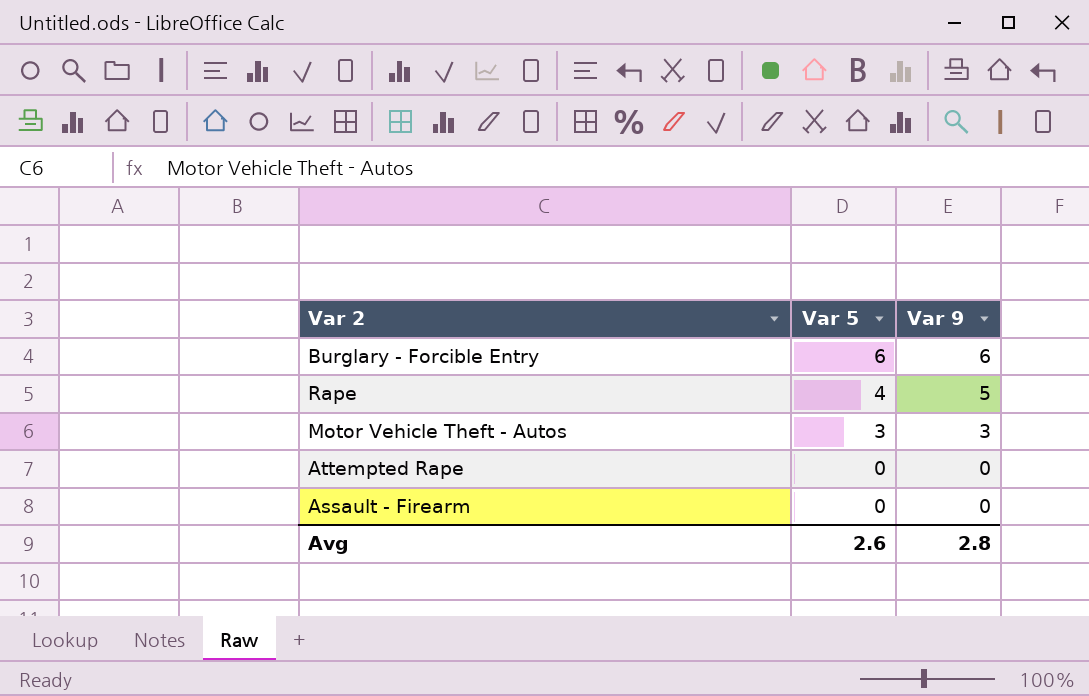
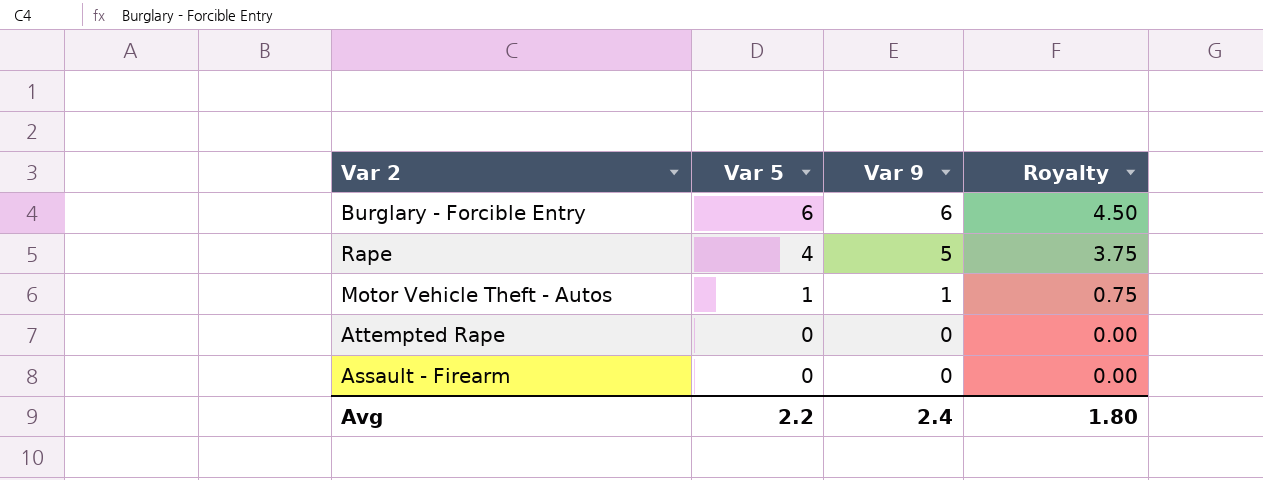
column Royalty | formula: none -> [Var 9] * 0.75
Motor Vehicle Theft - Autos | Var 5: 3 -> 1
Motor Vehicle Theft - Autos | Var 9: 3 -> 1
Avg | Var 5: 2.6 -> 2.2
Avg | Var 9: 2.8 -> 2.4

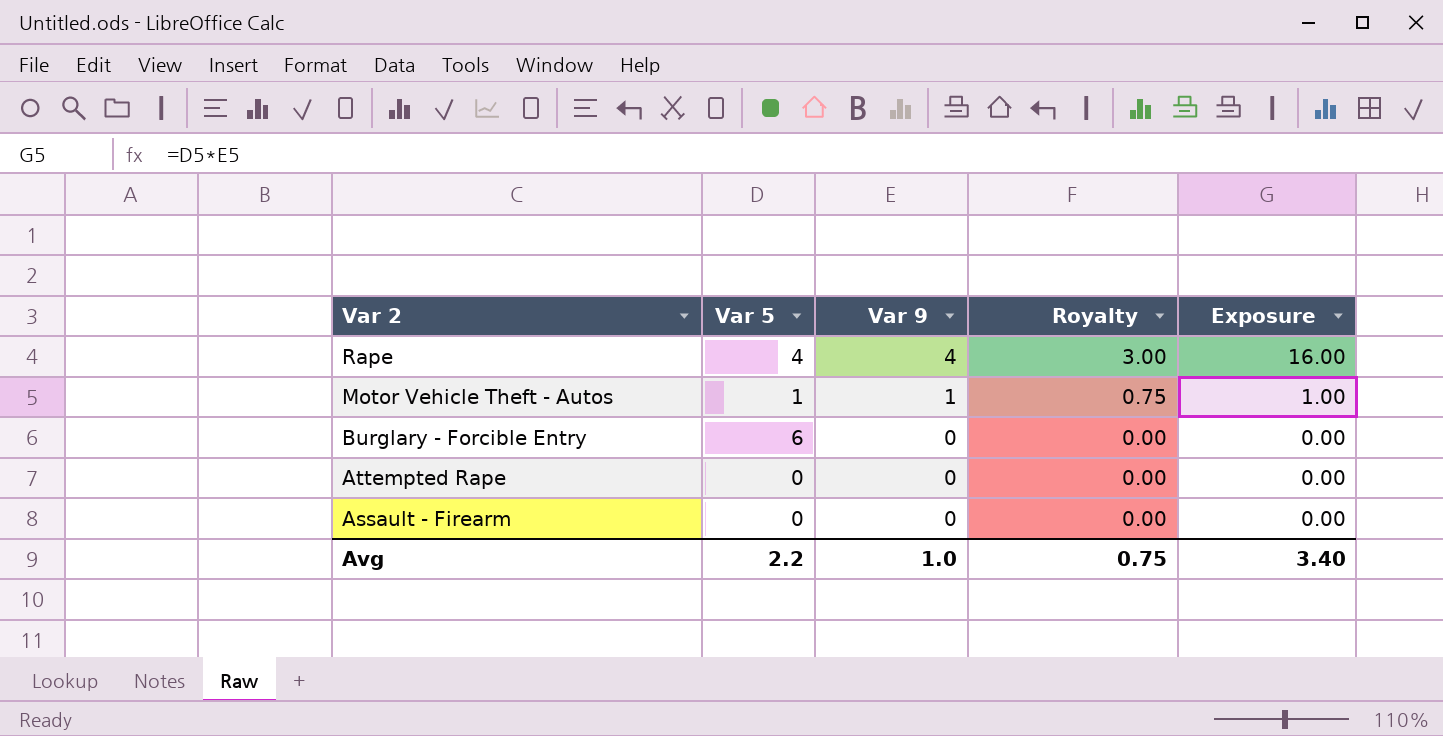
row order: Var 5 descending -> Var 2 descending
column Exposure | formula: none -> [Var 5] * [Var 9]
Rape | Var 9: 5 -> 4
Rape | Royalty: 3.75 -> 3.00
Burglary - Forcible Entry | Var 9: 6 -> 0
Burglary - Forcible Entry | Royalty: 4.50 -> 0.00
Avg | Var 9: 2.4 -> 1.0
Avg | Royalty: 1.80 -> 0.75

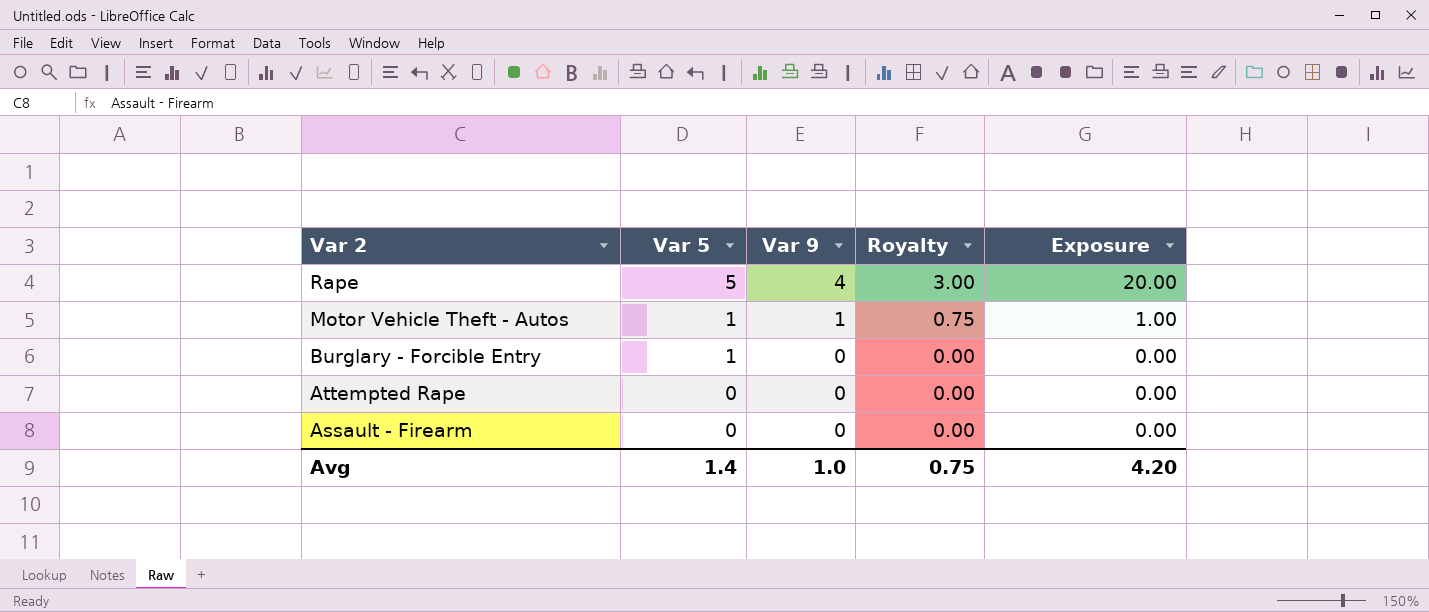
Rape | Var 5: 4 -> 5
Rape | Exposure: 16.00 -> 20.00
Burglary - Forcible Entry | Var 5: 6 -> 1
Avg | Var 5: 2.2 -> 1.4
Avg | Exposure: 3.40 -> 4.20

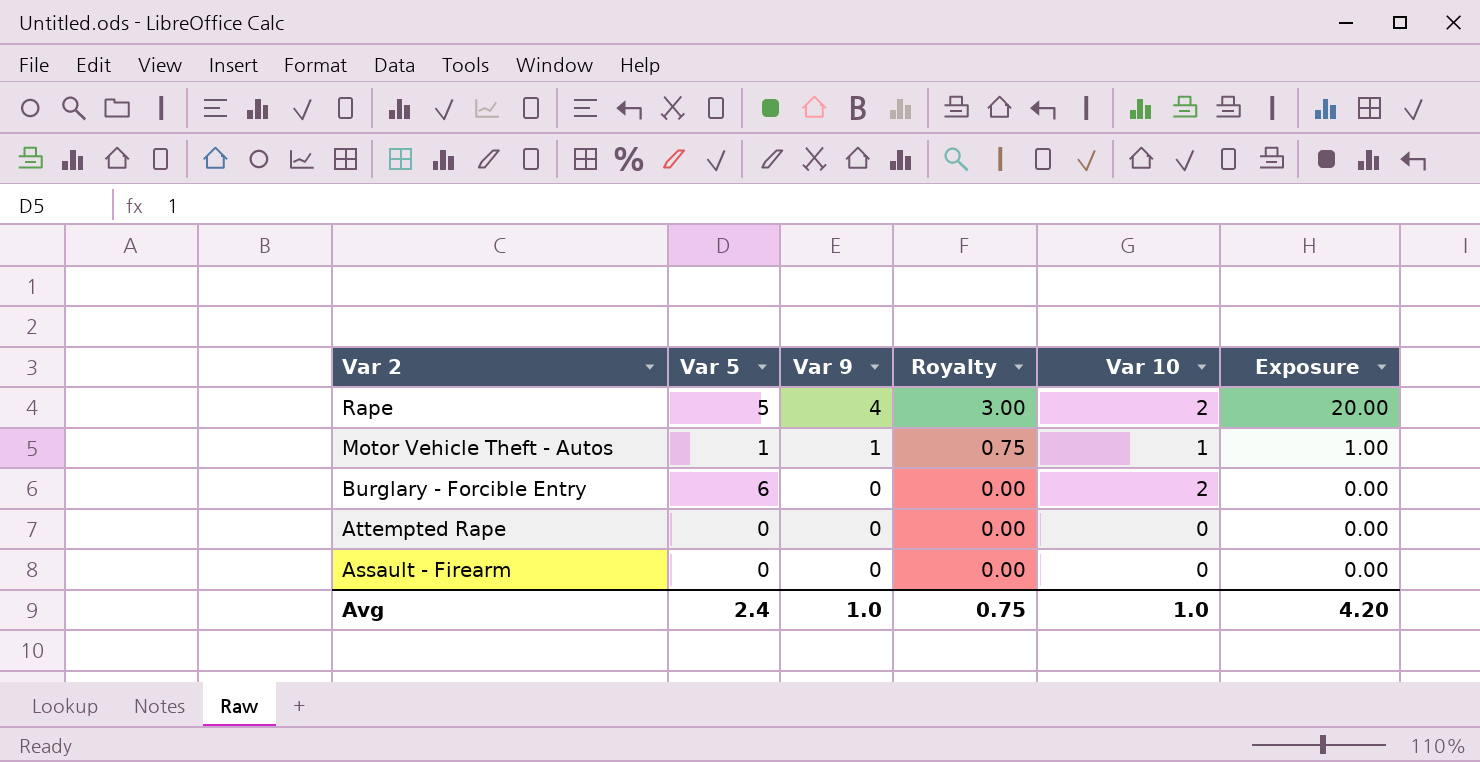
column Var 10 | position: none -> 5
Burglary - Forcible Entry | Var 5: 1 -> 6
Avg | Var 5: 1.4 -> 2.4

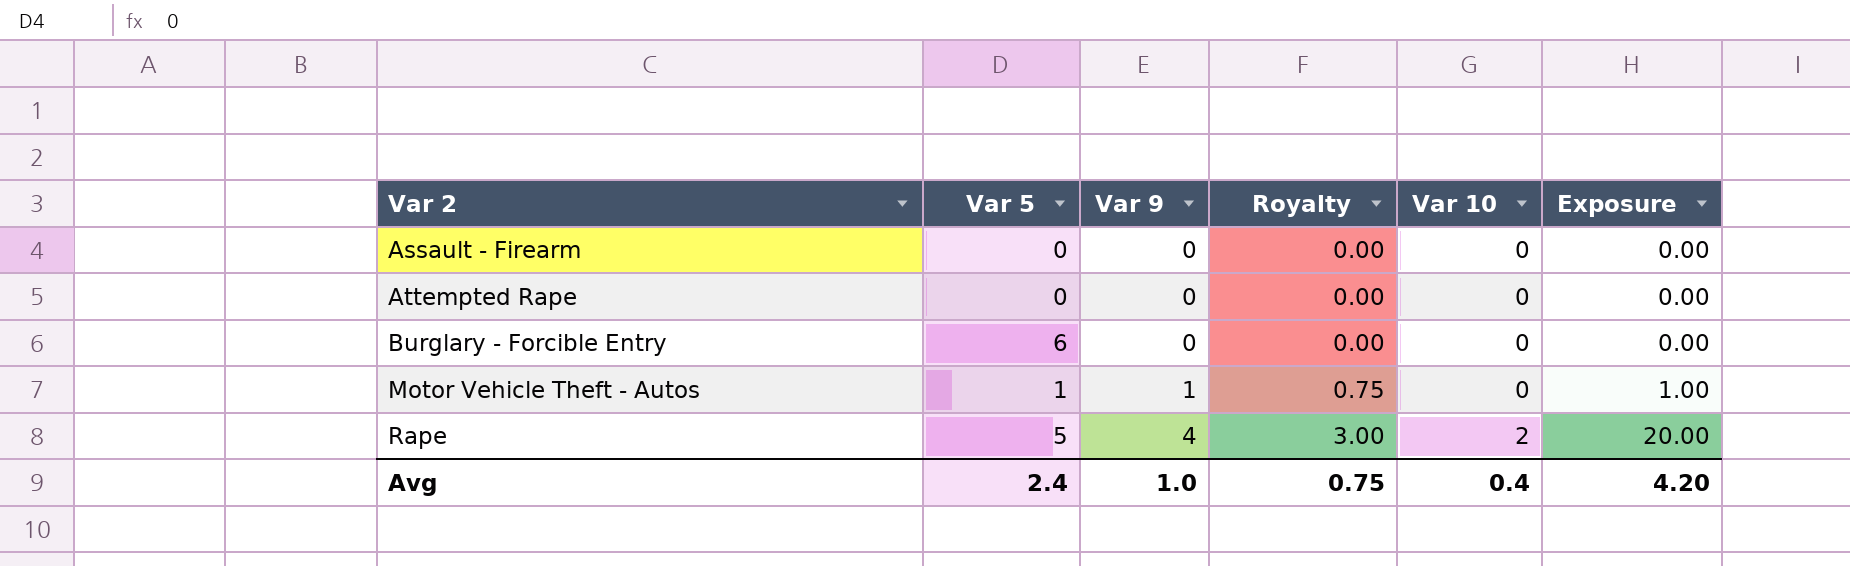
row order: Var 2 descending -> Var 2 ascending
Burglary - Forcible Entry | Var 10: 2 -> 0
Motor Vehicle Theft - Autos | Var 10: 1 -> 0
Avg | Var 10: 1.0 -> 0.4

